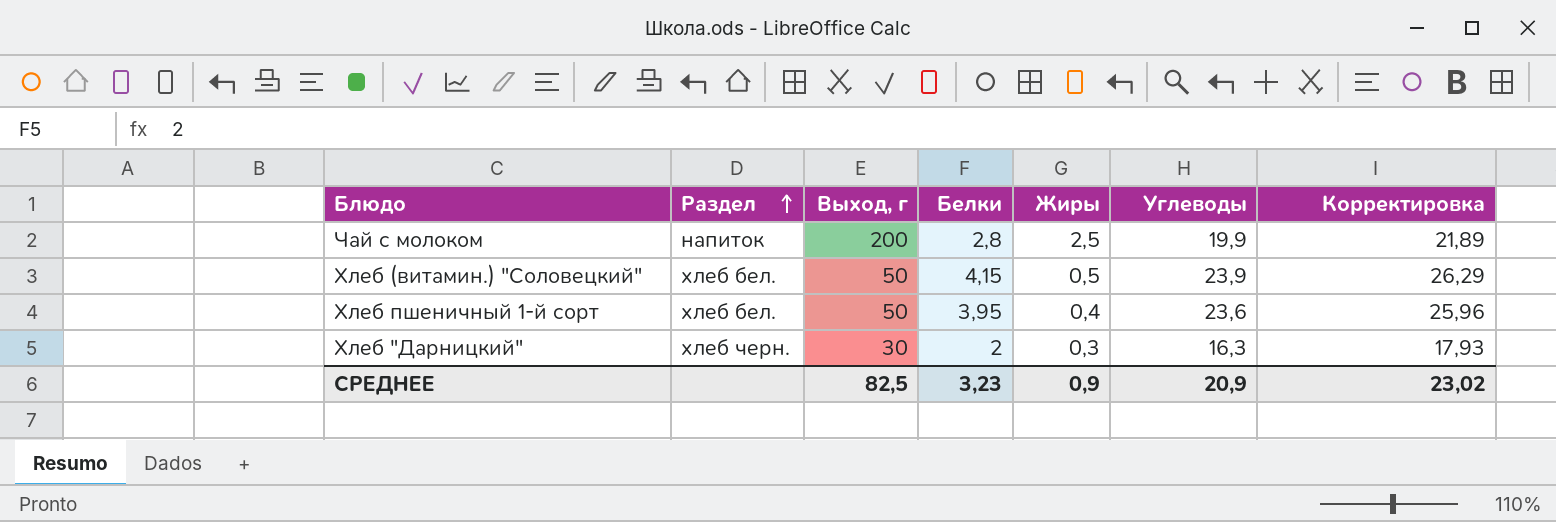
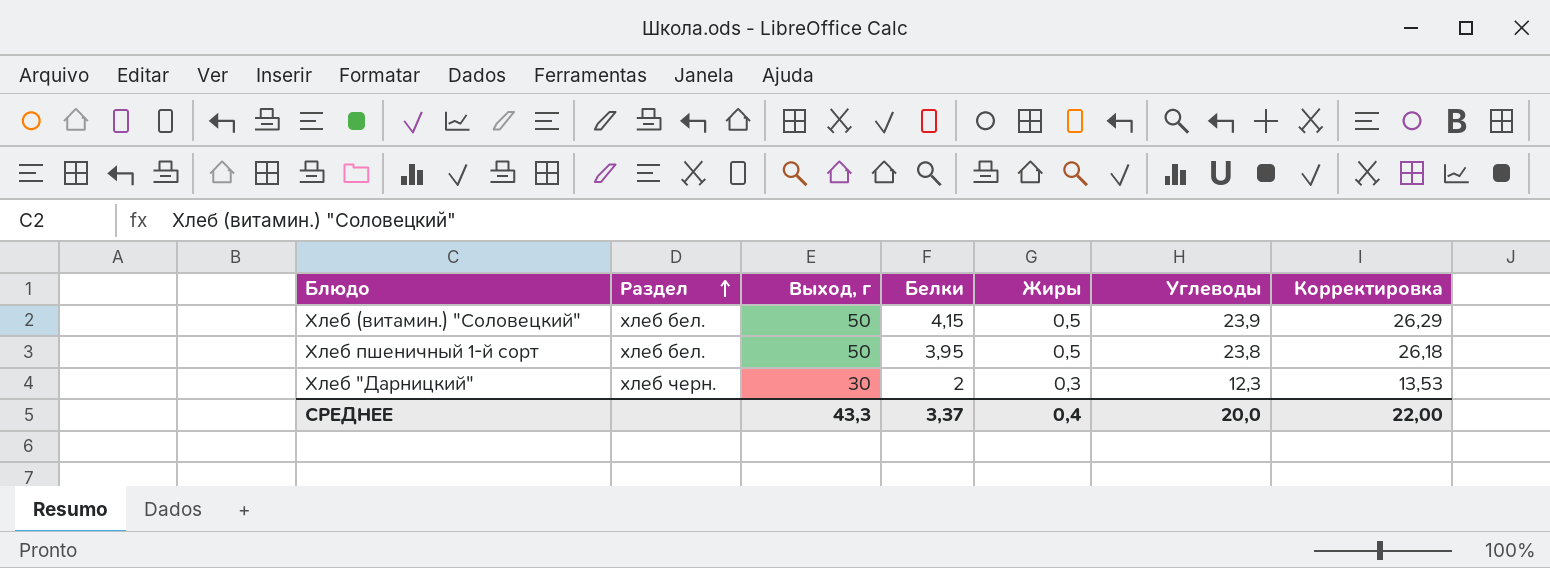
row Чай с молоком: напиток | 200 | 2,8 | 2,5 | 19,9 | 21,89 -> none
Хлеб пшеничный 1-й сорт | Жиры: 0,4 -> 0,5
Хлеб пшеничный 1-й сорт | Углеводы: 23,6 -> 23,8
Хлеб пшеничный 1-й сорт | Корректировка: 25,96 -> 26,18
Хлеб "Дарницкий" | Углеводы: 16,3 -> 12,3
Хлеб "Дарницкий" | Корректировка: 17,93 -> 13,53
СРЕДНЕЕ | Выход, г: 82,5 -> 43,3
СРЕДНЕЕ | Белки: 3,23 -> 3,37
СРЕДНЕЕ | Жиры: 0,9 -> 0,4
СРЕДНЕЕ | Углеводы: 20,9 -> 20,0
СРЕДНЕЕ | Корректировка: 23,02 -> 22,00

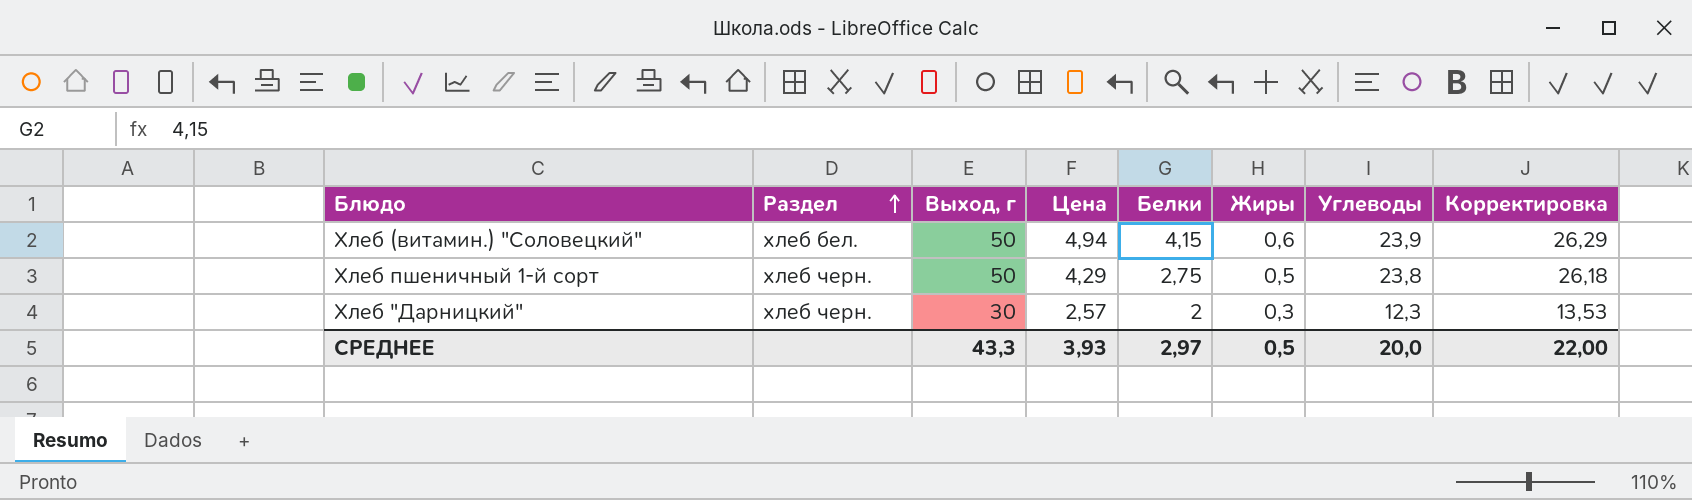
column Цена | position: none -> 4
Хлеб (витамин.) "Соловецкий" | Жиры: 0,5 -> 0,6
Хлеб пшеничный 1-й сорт | Раздел: хлеб бел. -> хлеб черн.
Хлеб пшеничный 1-й сорт | Белки: 3,95 -> 2,75
СРЕДНЕЕ | Белки: 3,37 -> 2,97
СРЕДНЕЕ | Жиры: 0,4 -> 0,5

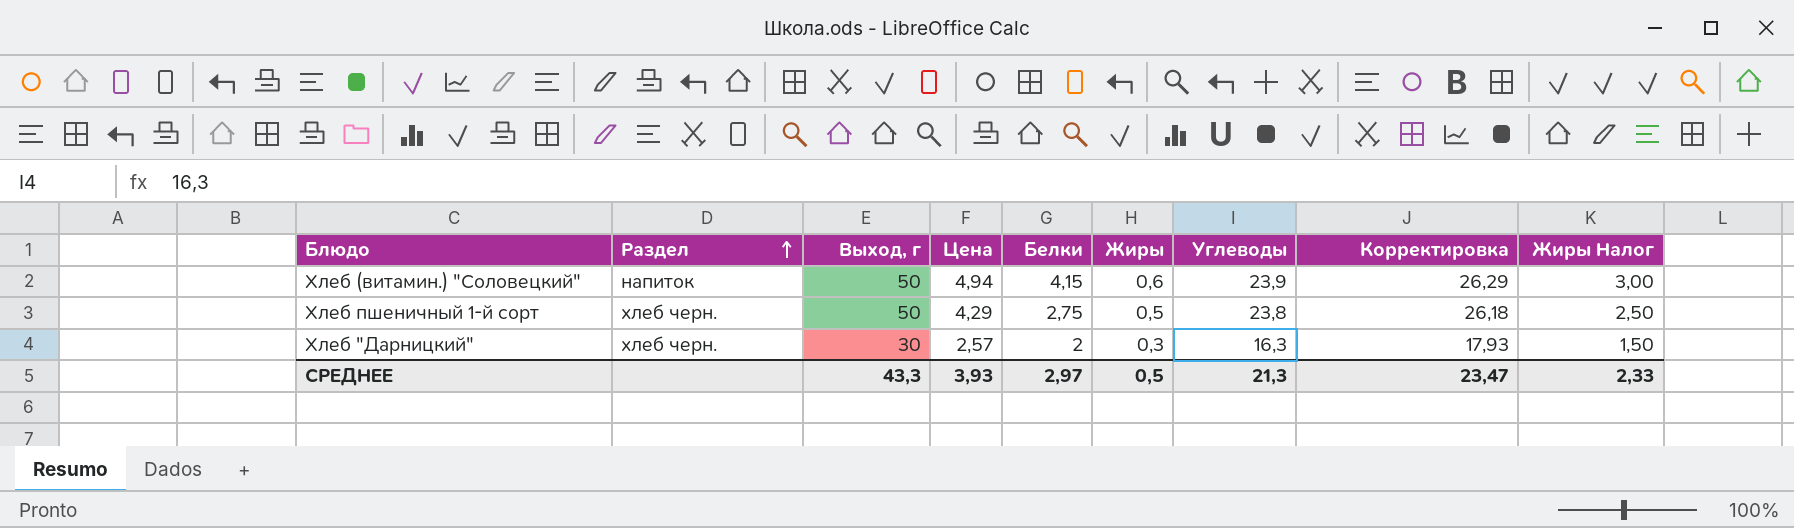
column Жиры Налог | formula: none -> [Жиры] * 5
Хлеб (витамин.) "Соловецкий" | Раздел: хлеб бел. -> напиток
Хлеб "Дарницкий" | Углеводы: 12,3 -> 16,3
Хлеб "Дарницкий" | Корректировка: 13,53 -> 17,93
СРЕДНЕЕ | Углеводы: 20,0 -> 21,3
СРЕДНЕЕ | Корректировка: 22,00 -> 23,47

